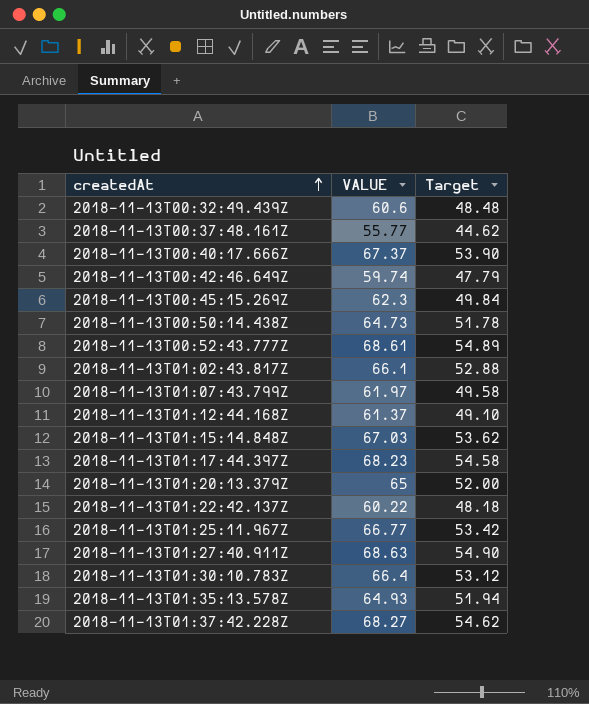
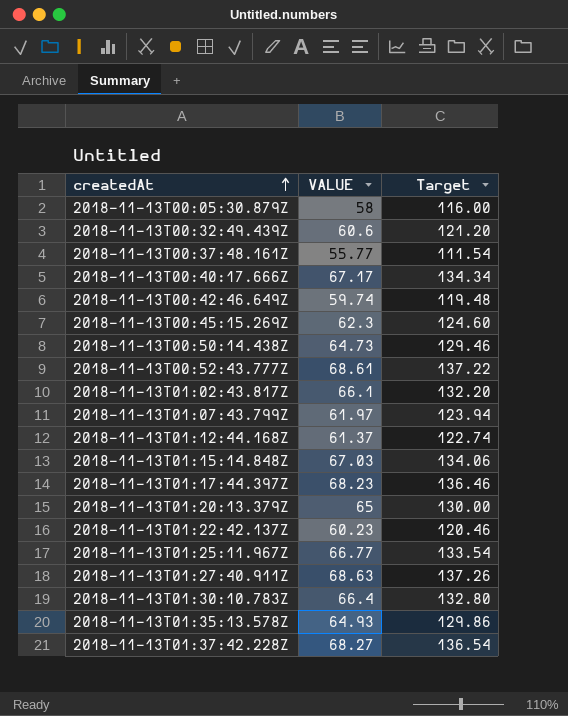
column Target | formula: [VALUE] * 0.8 -> [VALUE] * 2
row 2018-11-13T00:05:30.879Z: none -> 58 | 116.00
2018-11-13T00:40:17.666Z | VALUE: 67.37 -> 67.17
2018-11-13T01:22:42.137Z | VALUE: 60.22 -> 60.23

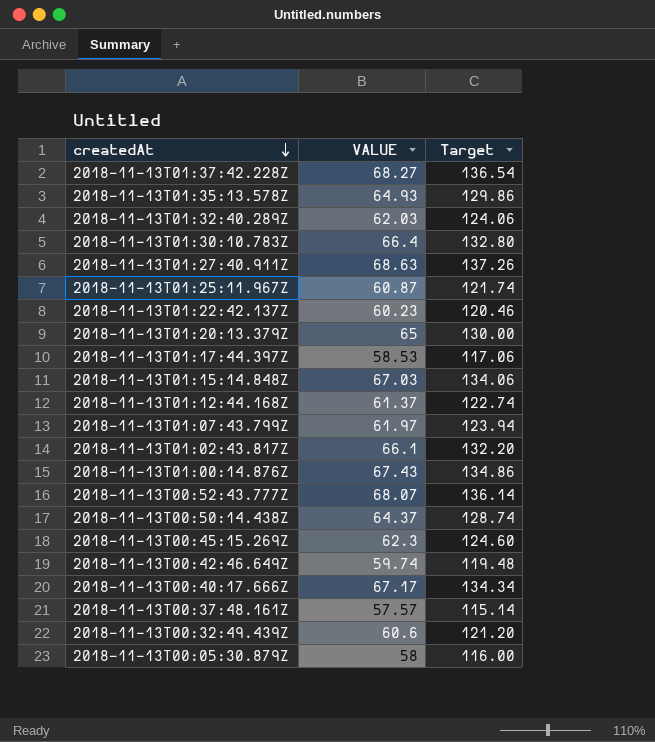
row order: createdAt ascending -> createdAt descending
row 2018-11-13T01:32:40.289Z: none -> 62.03 | 124.06
2018-11-13T01:25:11.967Z | VALUE: 66.77 -> 60.87
2018-11-13T01:25:11.967Z | Target: 133.54 -> 121.74
2018-11-13T01:17:44.397Z | VALUE: 68.23 -> 58.53
2018-11-13T01:17:44.397Z | Target: 136.46 -> 117.06
row 2018-11-13T01:00:14.876Z: none -> 67.43 | 134.86
2018-11-13T00:52:43.777Z | VALUE: 68.61 -> 68.07
2018-11-13T00:52:43.777Z | Target: 137.22 -> 136.14
2018-11-13T00:50:14.438Z | VALUE: 64.73 -> 64.37
2018-11-13T00:50:14.438Z | Target: 129.46 -> 128.74
2018-11-13T00:37:48.161Z | VALUE: 55.77 -> 57.57
2018-11-13T00:37:48.161Z | Target: 111.54 -> 115.14

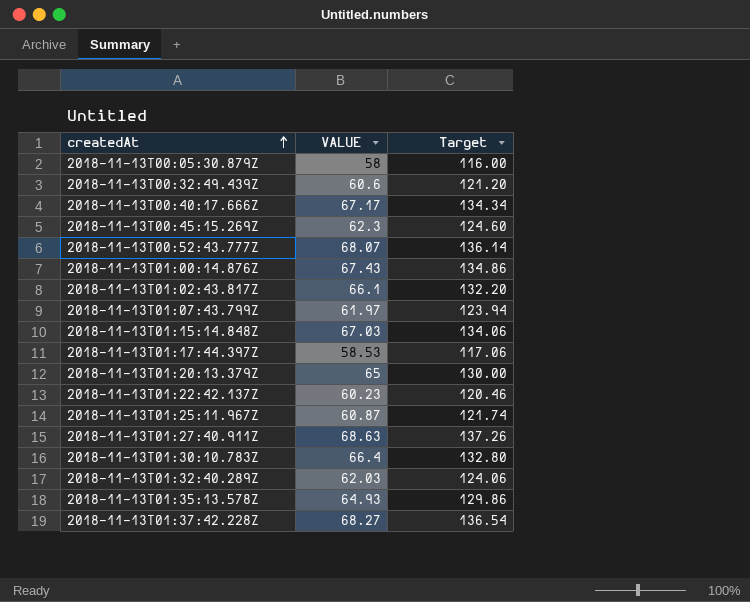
row order: createdAt descending -> createdAt ascending
row 2018-11-13T01:12:44.168Z: 61.37 | 122.74 -> none
row 2018-11-13T00:50:14.438Z: 64.37 | 128.74 -> none
row 2018-11-13T00:42:46.649Z: 59.74 | 119.48 -> none
row 2018-11-13T00:37:48.161Z: 57.57 | 115.14 -> none

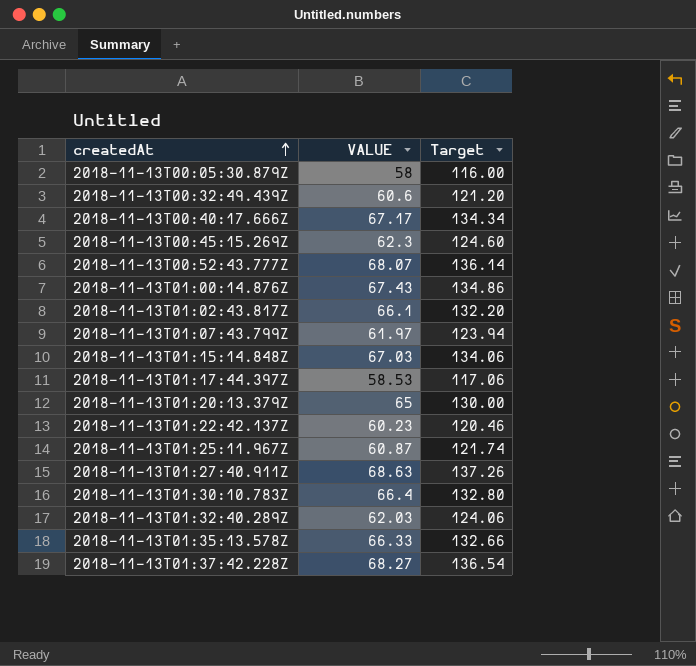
2018-11-13T01:35:13.578Z | VALUE: 64.93 -> 66.33
2018-11-13T01:35:13.578Z | Target: 129.86 -> 132.66

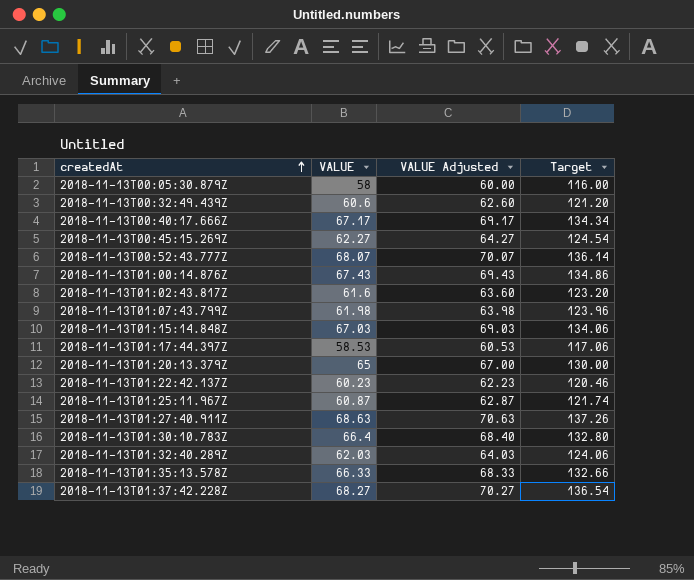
column VALUE Adjusted | formula: none -> [VALUE] + 2
2018-11-13T00:45:15.269Z | VALUE: 62.3 -> 62.27
2018-11-13T00:45:15.269Z | Target: 124.60 -> 124.54
2018-11-13T01:02:43.817Z | VALUE: 66.1 -> 61.6
2018-11-13T01:02:43.817Z | Target: 132.20 -> 123.20
2018-11-13T01:07:43.799Z | VALUE: 61.97 -> 61.98
2018-11-13T01:07:43.799Z | Target: 123.94 -> 123.96

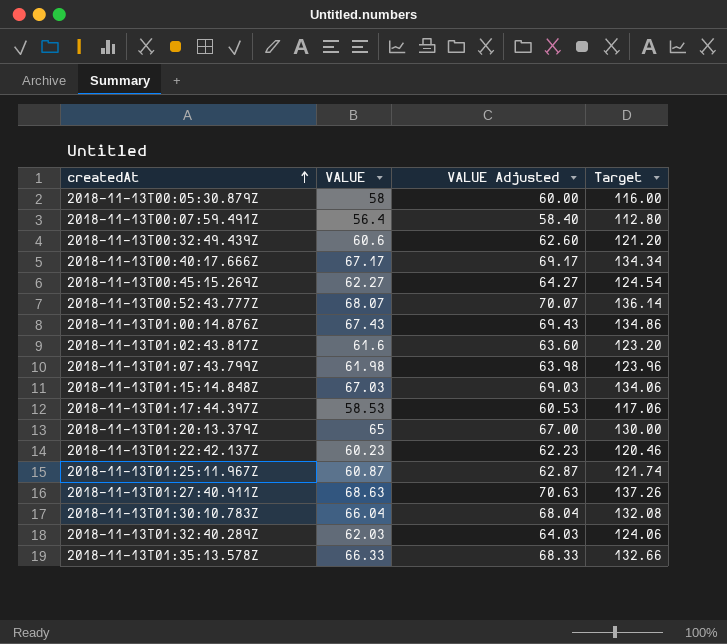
row 2018-11-13T01:37:42.228Z: 68.27 | 70.27 | 136.54 -> none
row 2018-11-13T00:07:59.491Z: none -> 56.4 | 58.40 | 112.80
2018-11-13T01:30:10.783Z | VALUE: 66.4 -> 66.04
2018-11-13T01:30:10.783Z | VALUE Adjusted: 68.40 -> 68.04
2018-11-13T01:30:10.783Z | Target: 132.80 -> 132.08

